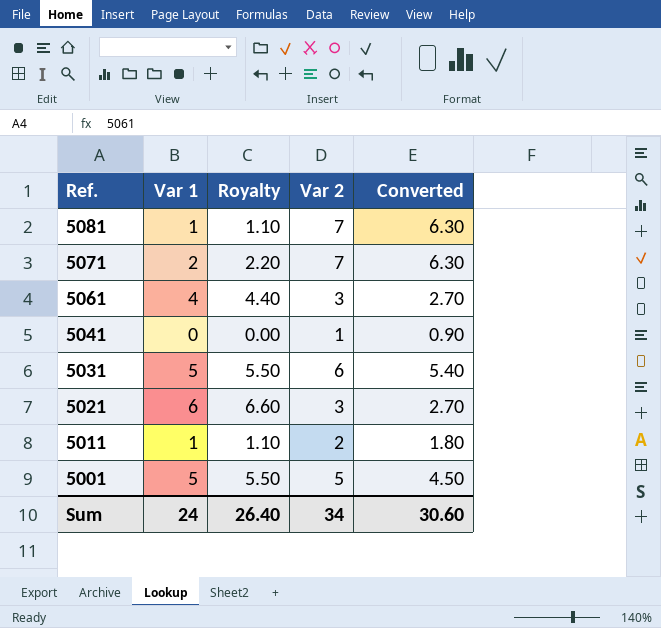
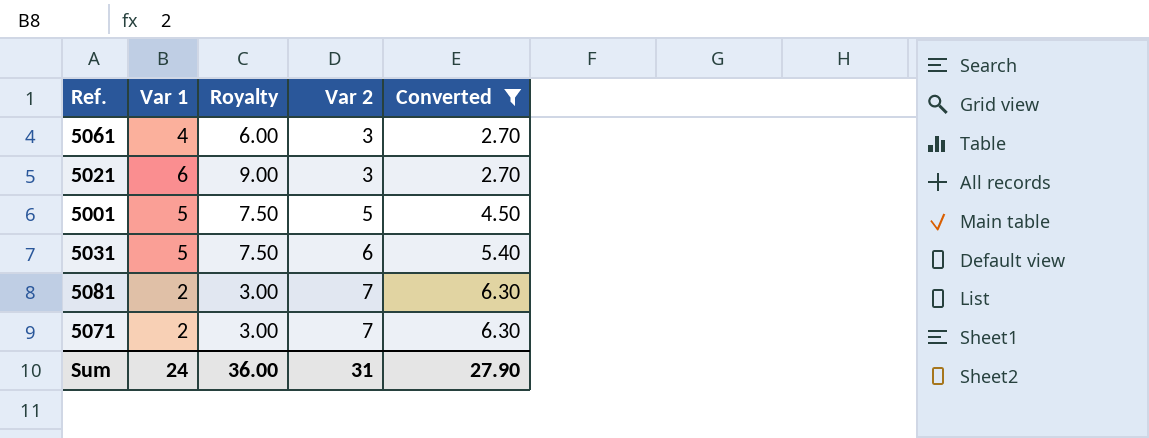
filter: none -> Converted >= 2.70
row order: Ref. descending -> Var 2 ascending
column Royalty | formula: [Var 1] * 1.1 -> [Var 1] * 1.5
5081 | Var 1: 1 -> 2
Sum | Royalty: 26.40 -> 36.00
Sum | Var 2: 34 -> 31
Sum | Converted: 30.60 -> 27.90

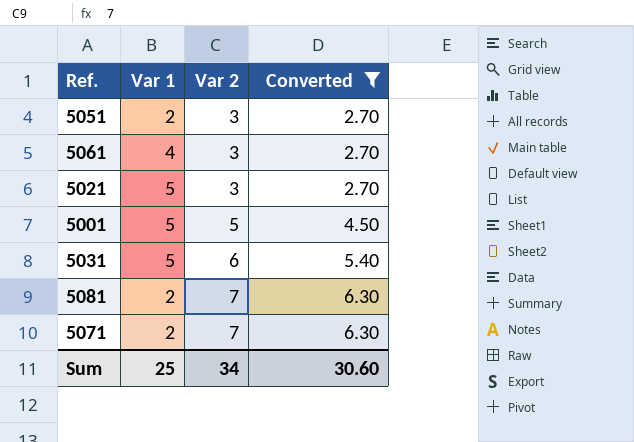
column Royalty | formula: [Var 1] * 1.5 -> none
row 5051: none -> 2 | 3 | 2.70
5021 | Var 1: 6 -> 5
Sum | Var 1: 24 -> 25
Sum | Var 2: 31 -> 34
Sum | Converted: 27.90 -> 30.60

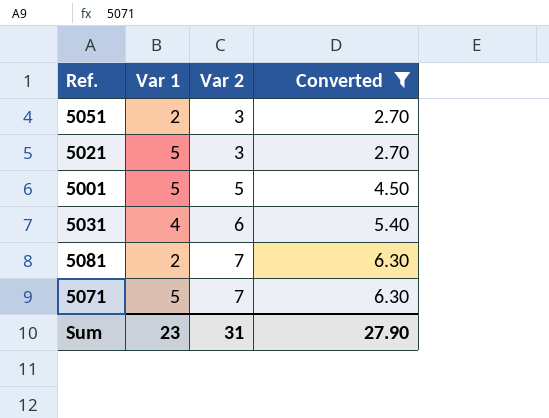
row 5061: 4 | 3 | 2.70 -> none
5031 | Var 1: 5 -> 4
5071 | Var 1: 2 -> 5
Sum | Var 1: 25 -> 23
Sum | Var 2: 34 -> 31
Sum | Converted: 30.60 -> 27.90

